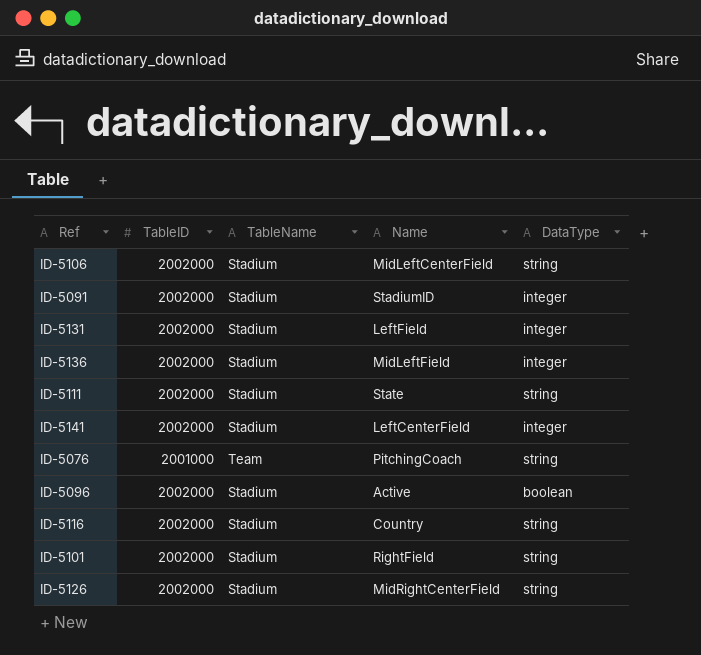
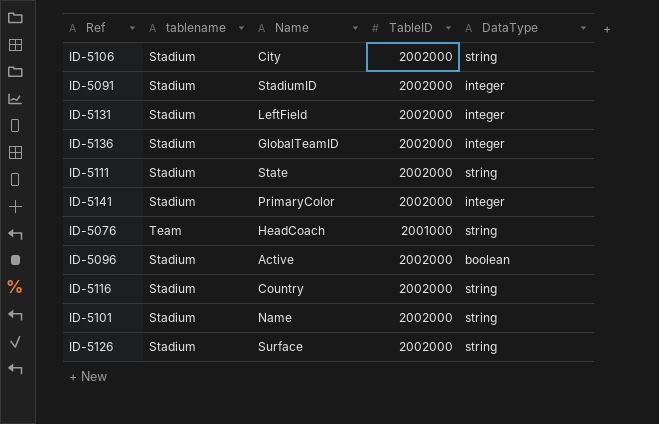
column name: TableName -> tablename
column TableID | position: 2 -> 4
ID-5106 | Name: MidLeftCenterField -> City
ID-5136 | Name: MidLeftField -> GlobalTeamID
ID-5141 | Name: LeftCenterField -> PrimaryColor
ID-5076 | Name: PitchingCoach -> HeadCoach
ID-5101 | Name: RightField -> Name
ID-5126 | Name: MidRightCenterField -> Surface

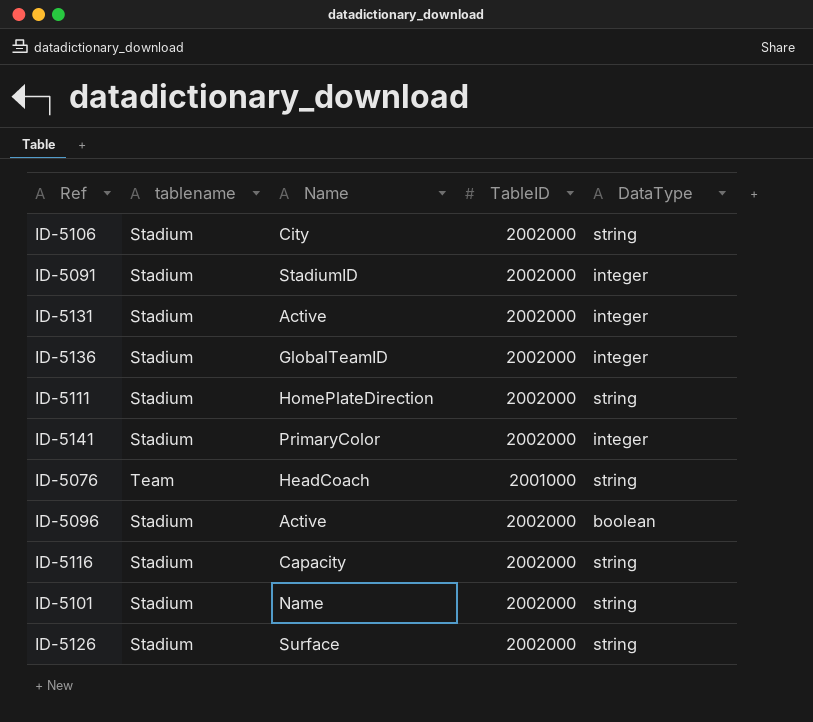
ID-5131 | Name: LeftField -> Active
ID-5111 | Name: State -> HomePlateDirection
ID-5116 | Name: Country -> Capacity

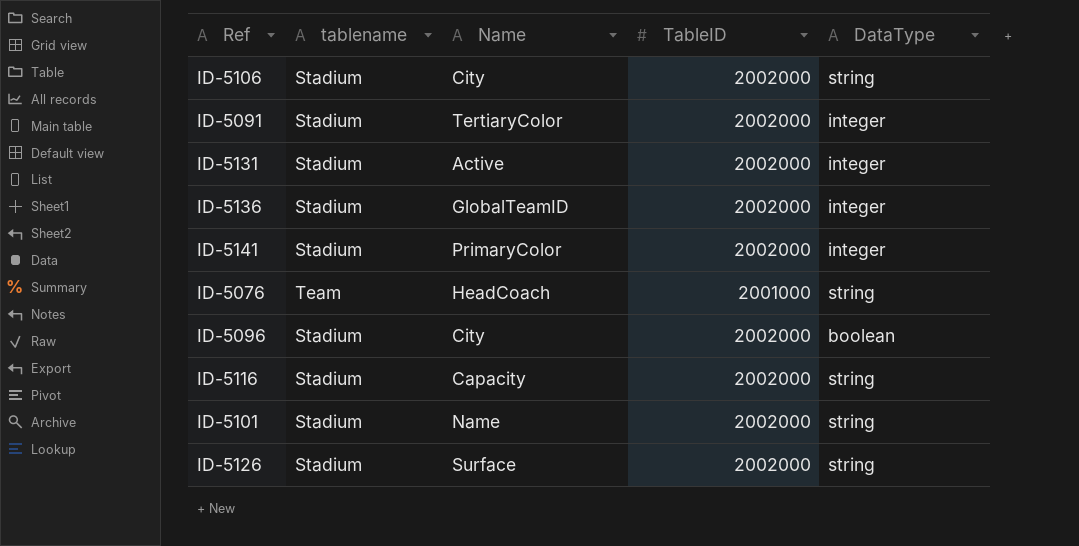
row ID-5111: Stadium | HomePlateDirection | 2002000 | string -> none
ID-5091 | Name: StadiumID -> TertiaryColor
ID-5096 | Name: Active -> City

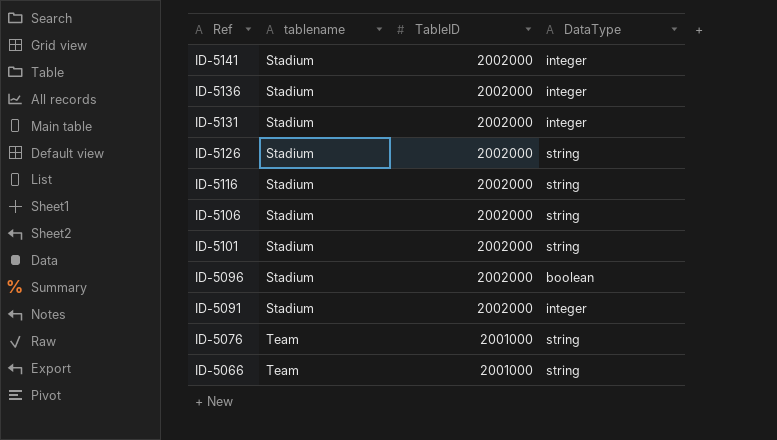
row order: none -> Ref descending
column Name | position: 3 -> none
row ID-5066: none -> Team | 2001000 | string

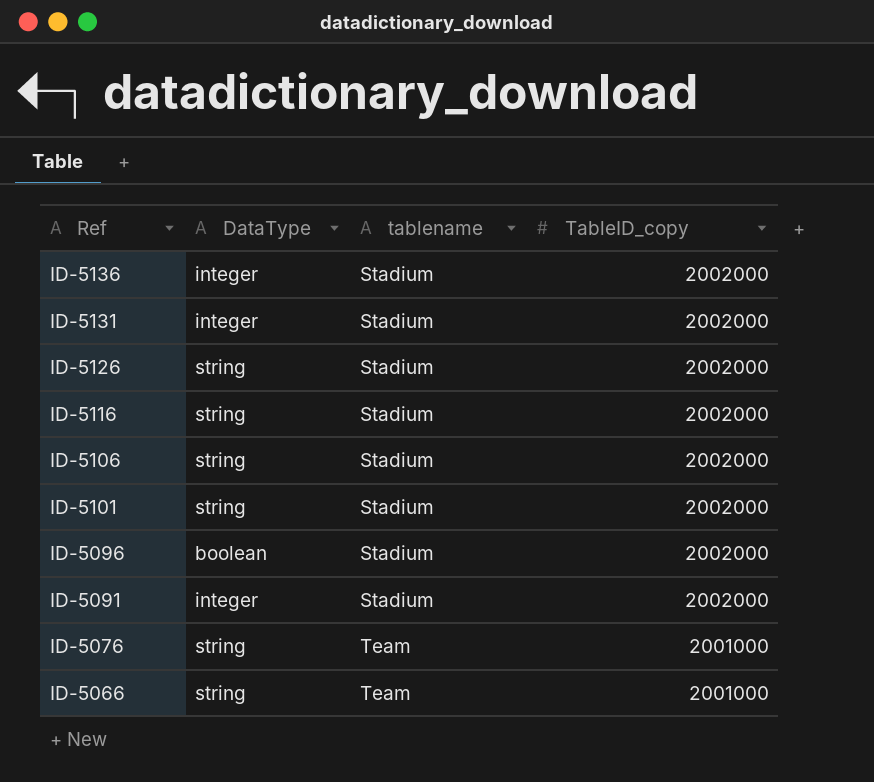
column DataType | position: 4 -> 2
column name: TableID -> TableID_copy
row ID-5141: Stadium | 2002000 | integer -> none

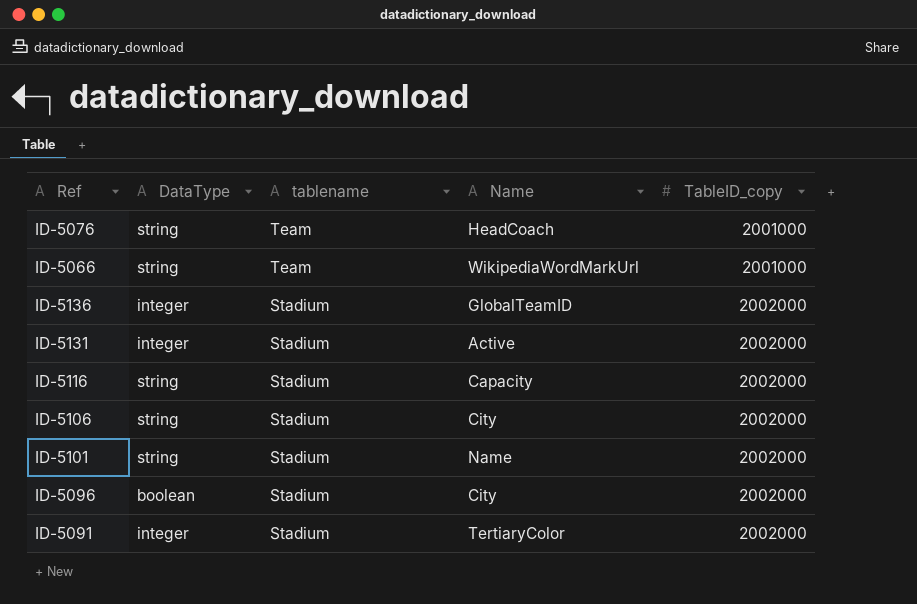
row order: Ref descending -> tablename descending
column Name | position: none -> 4
row ID-5126: string | Stadium | 2002000 -> none

